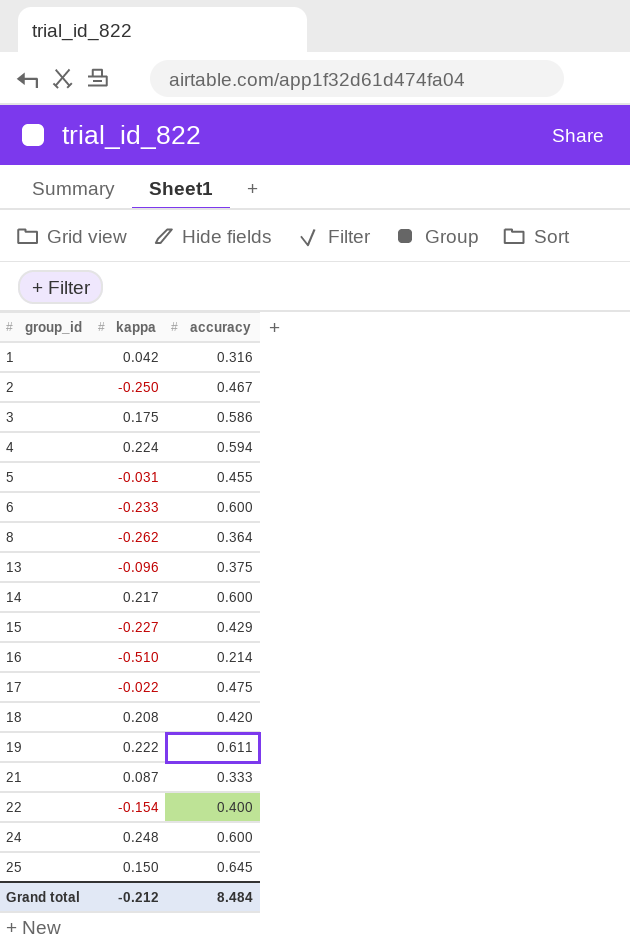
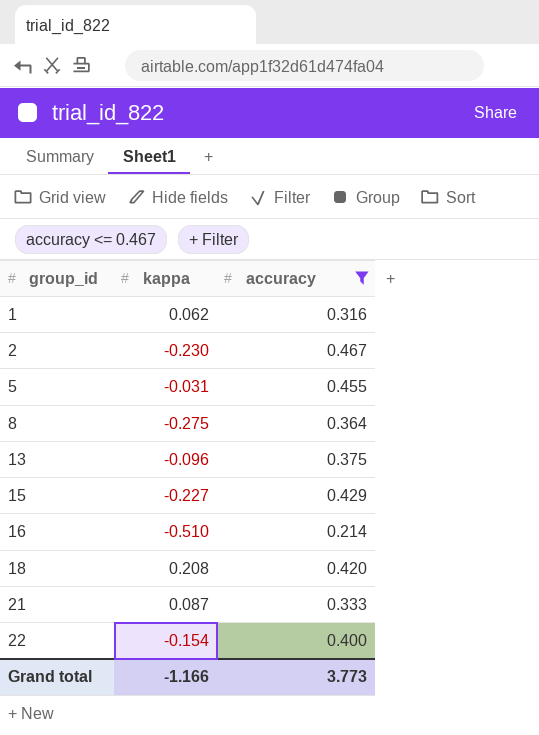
filter: none -> accuracy <= 0.467
1 | kappa: 0.042 -> 0.062
2 | kappa: -0.250 -> -0.230
8 | kappa: -0.262 -> -0.275
Grand total | kappa: -0.212 -> -1.166
Grand total | accuracy: 8.484 -> 3.773

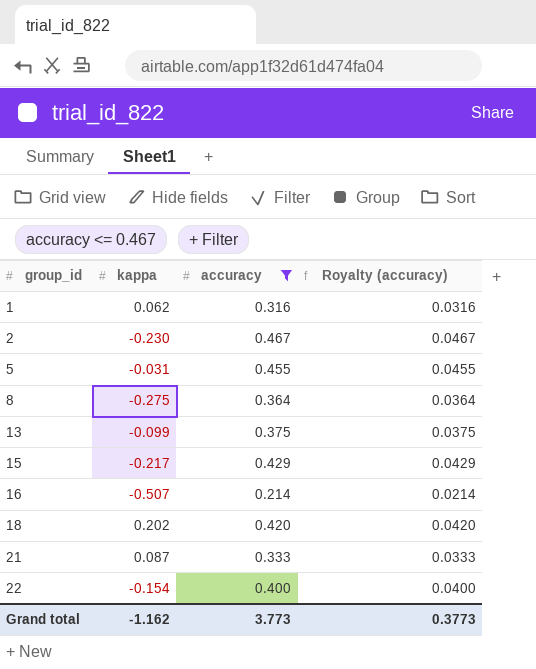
column Royalty (accuracy) | formula: none -> [accuracy] * 0.1
13 | kappa: -0.096 -> -0.099
15 | kappa: -0.227 -> -0.217
16 | kappa: -0.510 -> -0.507
18 | kappa: 0.208 -> 0.202
Grand total | kappa: -1.166 -> -1.162

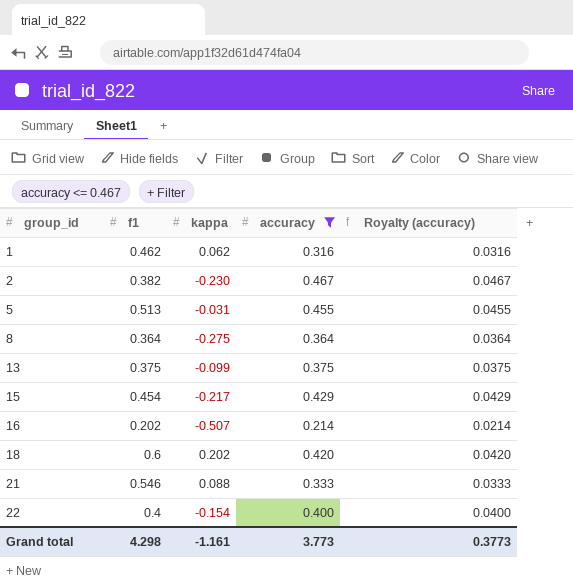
column f1 | position: none -> 2
21 | kappa: 0.087 -> 0.088
Grand total | kappa: -1.162 -> -1.161

